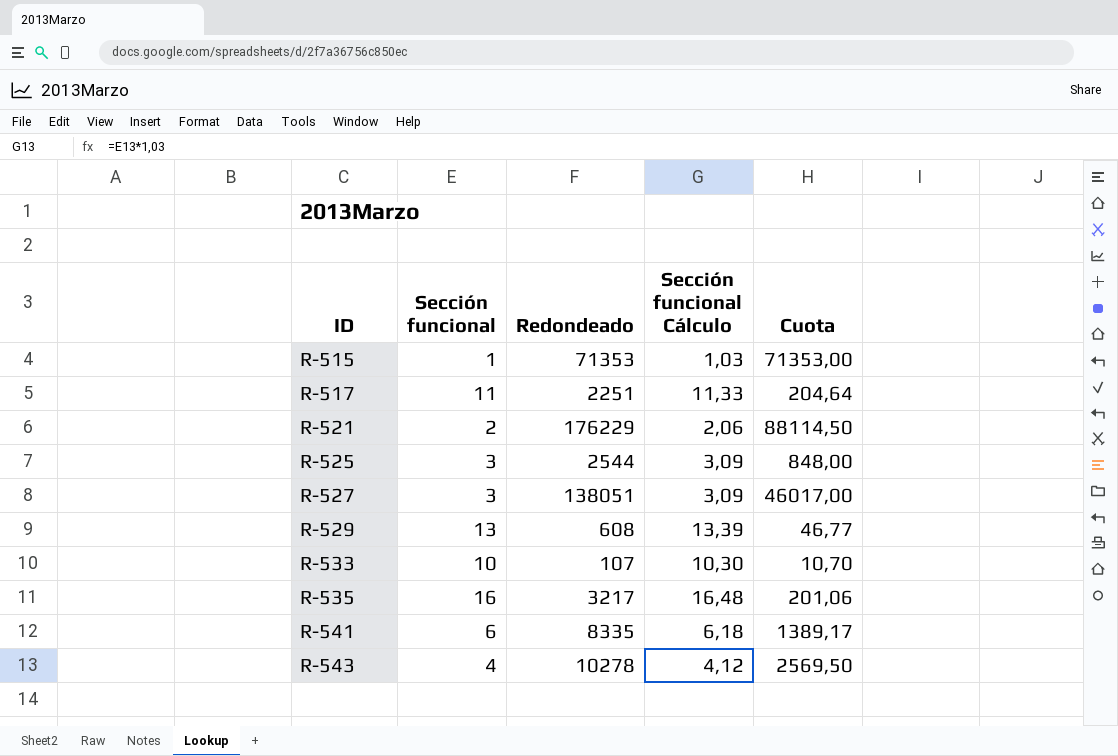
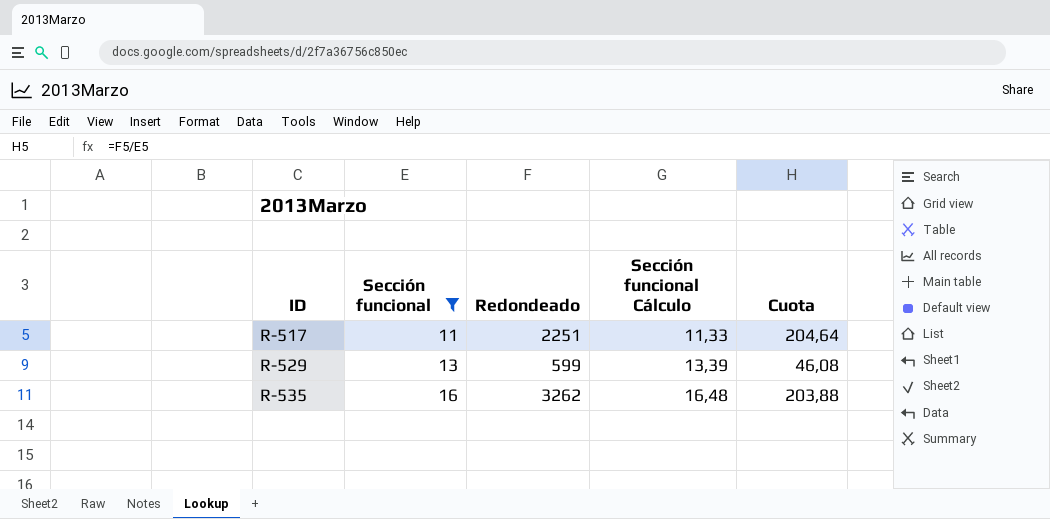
filter: none -> Sección funcional >= 11
R-529 | Redondeado: 608 -> 599
R-529 | Cuota: 46,77 -> 46,08
R-535 | Redondeado: 3217 -> 3262
R-535 | Cuota: 201,06 -> 203,88

